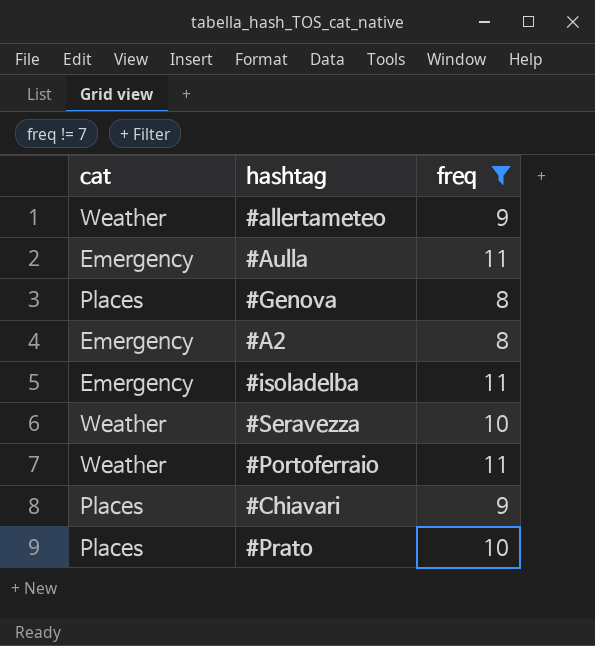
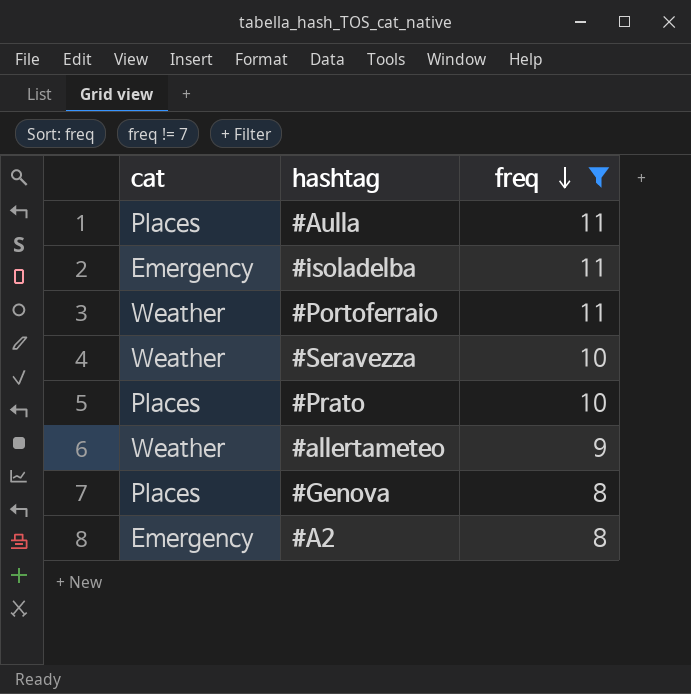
row order: none -> freq descending
row #Chiavari: Places | 9 -> none
#Aulla | cat: Emergency -> Places

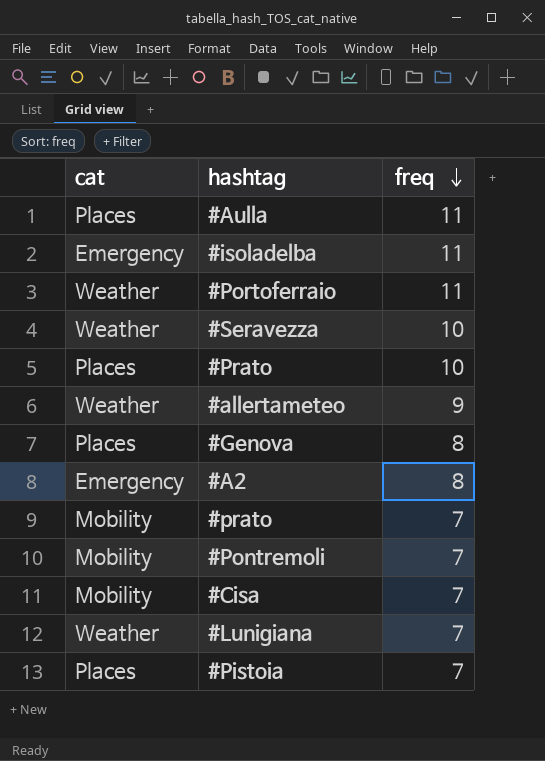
filter: freq != 7 -> none

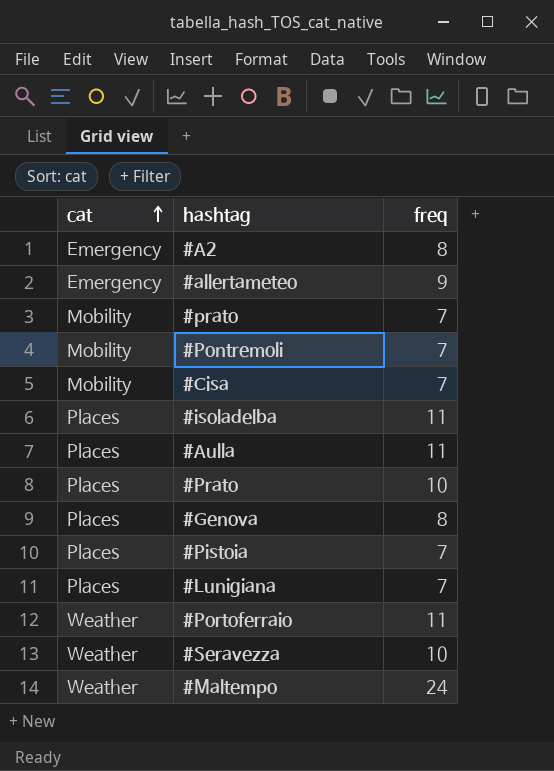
row order: freq descending -> cat ascending
#allertameteo | cat: Weather -> Emergency
#isoladelba | cat: Emergency -> Places
#Lunigiana | cat: Weather -> Places
row #Maltempo: none -> Weather | 24

